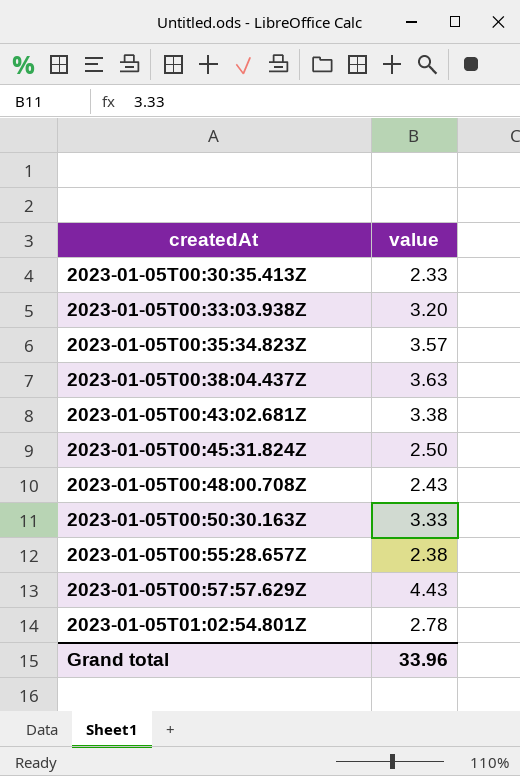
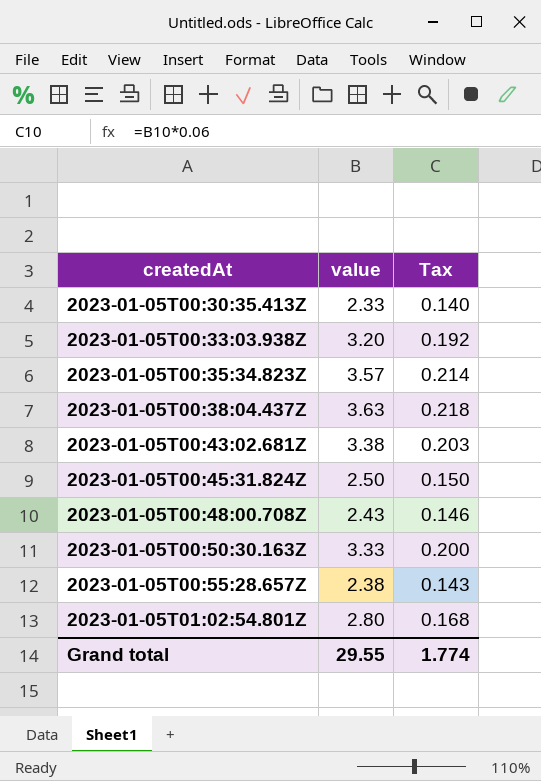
column Tax | formula: none -> [value] * 0.06
row 2023-01-05T00:57:57.629Z: 4.43 -> none
2023-01-05T01:02:54.801Z | value: 2.78 -> 2.80
Grand total | value: 33.96 -> 29.55

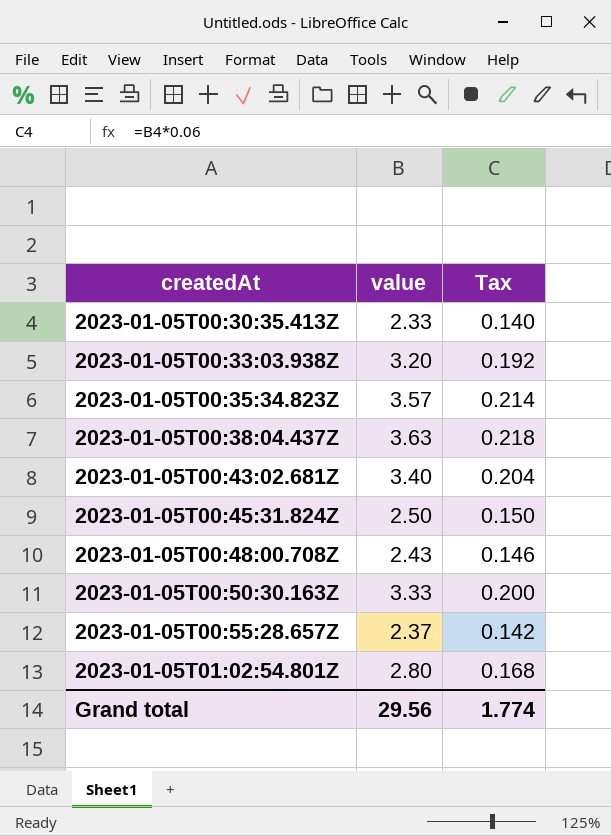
2023-01-05T00:43:02.681Z | value: 3.38 -> 3.40
2023-01-05T00:43:02.681Z | Tax: 0.203 -> 0.204
2023-01-05T00:55:28.657Z | value: 2.38 -> 2.37
2023-01-05T00:55:28.657Z | Tax: 0.143 -> 0.142
Grand total | value: 29.55 -> 29.56

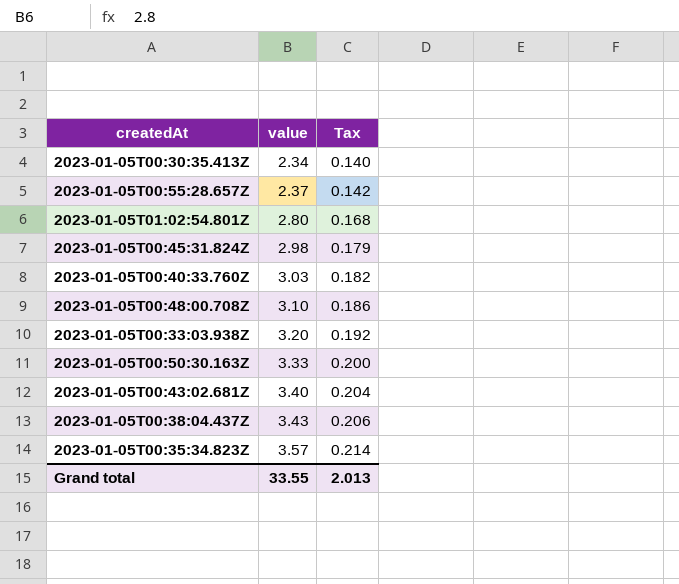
row order: createdAt ascending -> value ascending
2023-01-05T00:30:35.413Z | value: 2.33 -> 2.34
2023-01-05T00:45:31.824Z | value: 2.50 -> 2.98
2023-01-05T00:45:31.824Z | Tax: 0.150 -> 0.179
row 2023-01-05T00:40:33.760Z: none -> 3.03 | 0.182
2023-01-05T00:48:00.708Z | value: 2.43 -> 3.10
2023-01-05T00:48:00.708Z | Tax: 0.146 -> 0.186
2023-01-05T00:38:04.437Z | value: 3.63 -> 3.43
2023-01-05T00:38:04.437Z | Tax: 0.218 -> 0.206
Grand total | value: 29.56 -> 33.55
Grand total | Tax: 1.774 -> 2.013

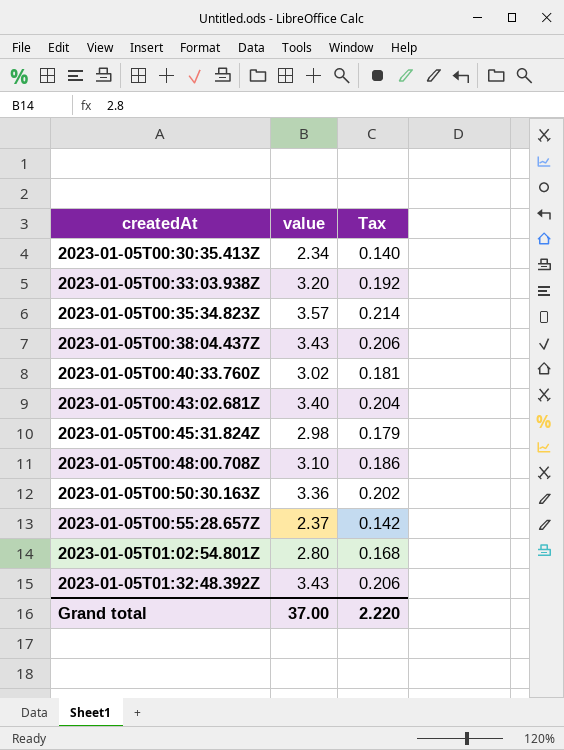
row order: value ascending -> createdAt ascending
2023-01-05T00:40:33.760Z | value: 3.03 -> 3.02
2023-01-05T00:40:33.760Z | Tax: 0.182 -> 0.181
2023-01-05T00:50:30.163Z | value: 3.33 -> 3.36
2023-01-05T00:50:30.163Z | Tax: 0.200 -> 0.202
row 2023-01-05T01:32:48.392Z: none -> 3.43 | 0.206
Grand total | value: 33.55 -> 37.00
Grand total | Tax: 2.013 -> 2.220

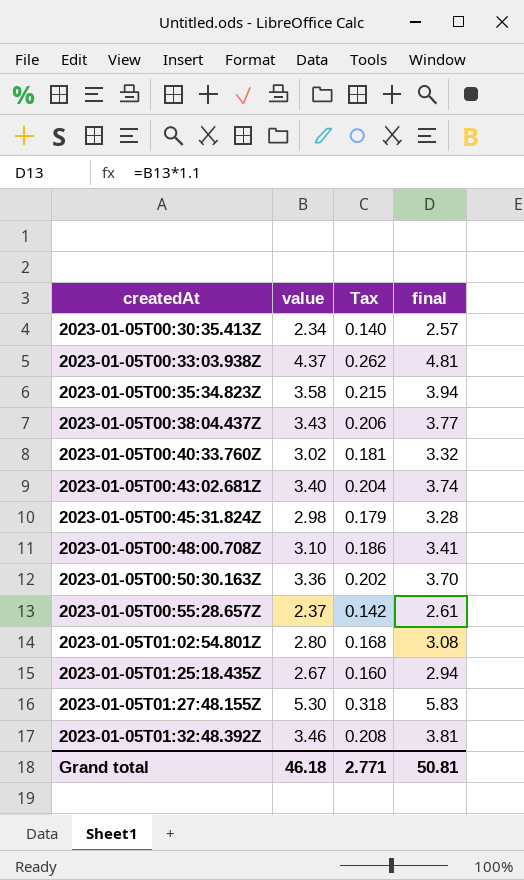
column final | formula: none -> [value] * 1.1
2023-01-05T00:33:03.938Z | value: 3.20 -> 4.37
2023-01-05T00:33:03.938Z | Tax: 0.192 -> 0.262
2023-01-05T00:35:34.823Z | value: 3.57 -> 3.58
2023-01-05T00:35:34.823Z | Tax: 0.214 -> 0.215
row 2023-01-05T01:25:18.435Z: none -> 2.67 | 0.160 | 2.94
row 2023-01-05T01:27:48.155Z: none -> 5.30 | 0.318 | 5.83
2023-01-05T01:32:48.392Z | value: 3.43 -> 3.46
2023-01-05T01:32:48.392Z | Tax: 0.206 -> 0.208
Grand total | value: 37.00 -> 46.18
Grand total | Tax: 2.220 -> 2.771

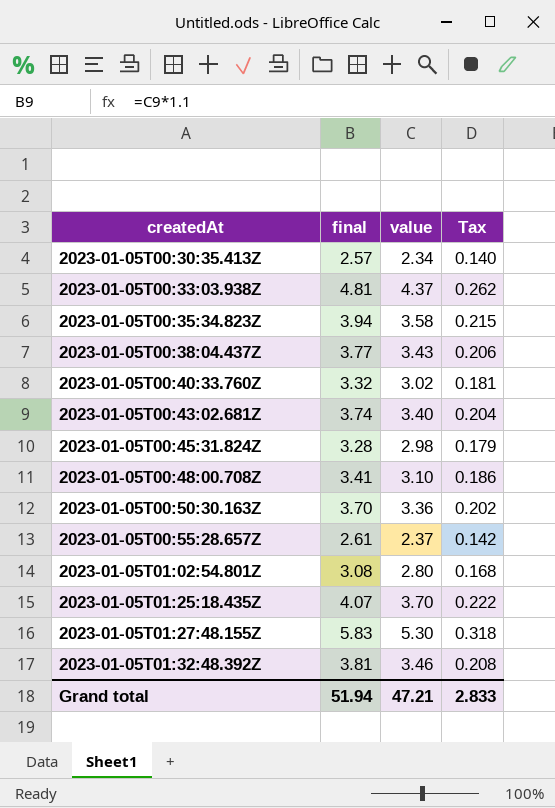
column final | position: 4 -> 2
2023-01-05T01:25:18.435Z | final: 2.94 -> 4.07
2023-01-05T01:25:18.435Z | value: 2.67 -> 3.70
2023-01-05T01:25:18.435Z | Tax: 0.160 -> 0.222
Grand total | final: 50.81 -> 51.94
Grand total | value: 46.18 -> 47.21
Grand total | Tax: 2.771 -> 2.833

